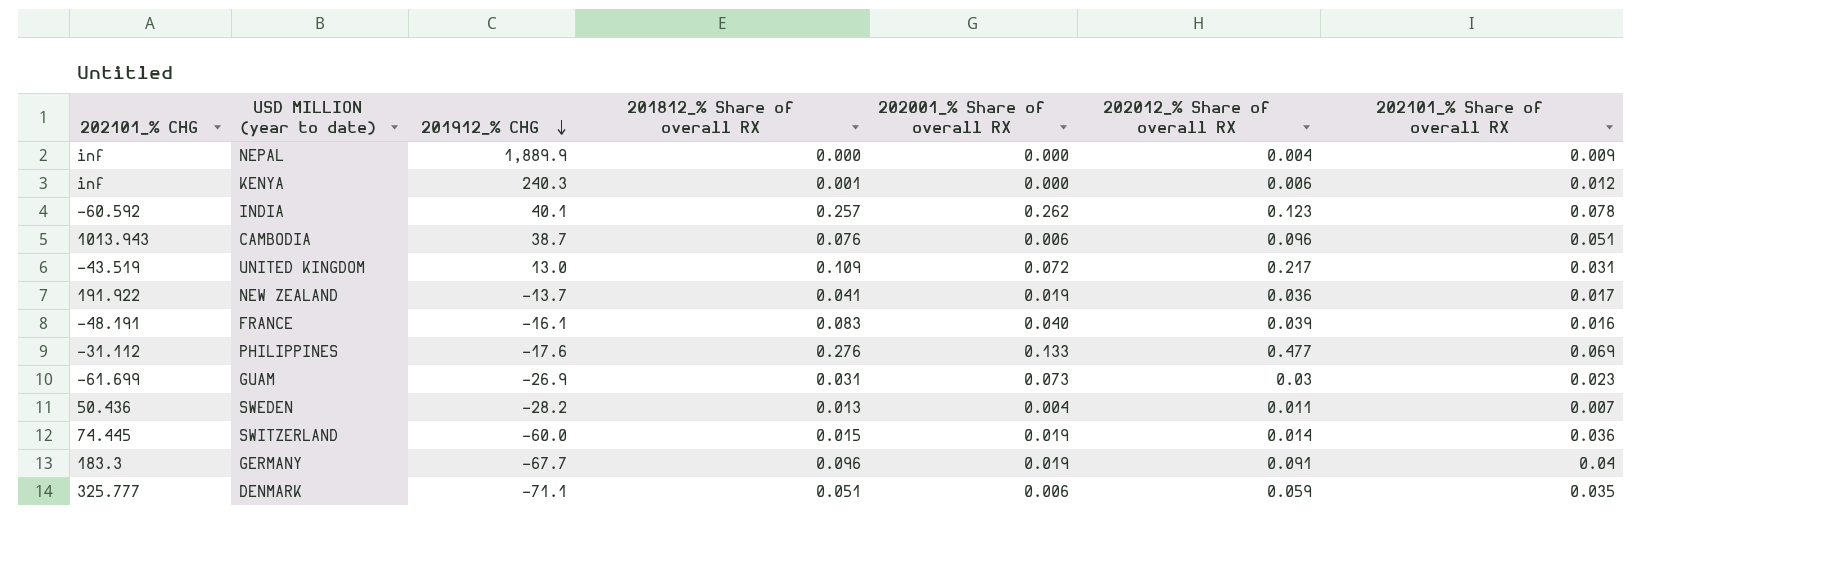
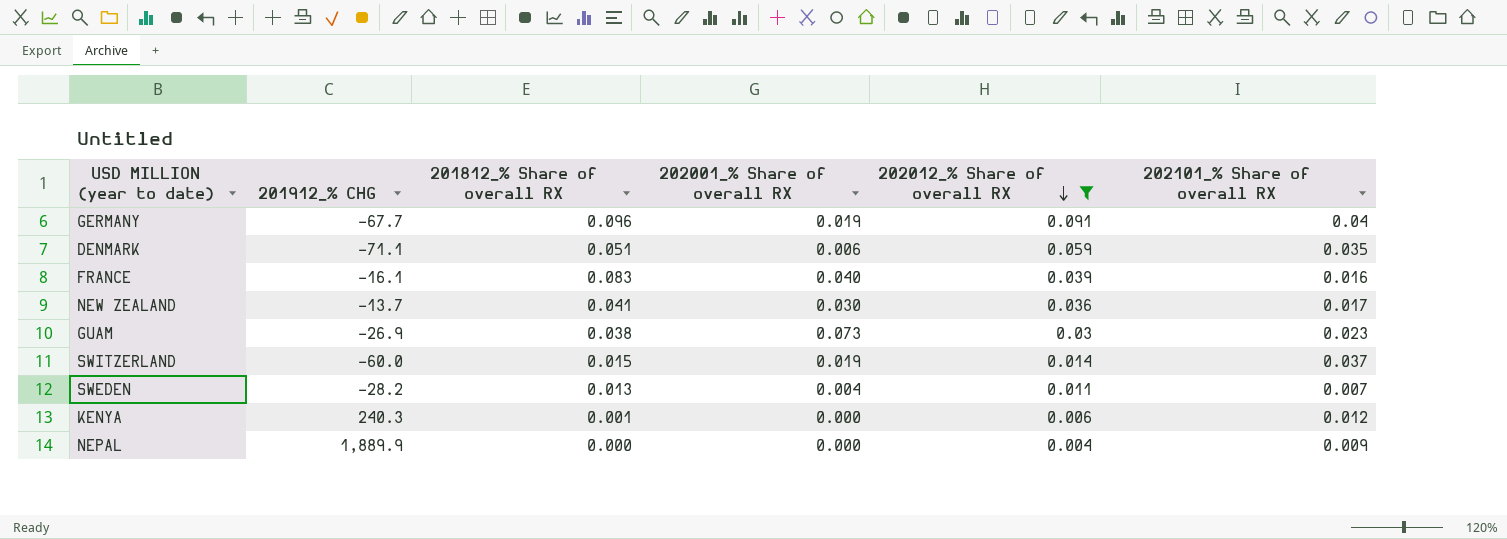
filter: none -> 202012_% Share of overall RX <= 0.091
row order: 201912_% CHG descending -> 202012_% Share of overall RX descending
column 202101_% CHG | position: 1 -> none
NEW ZEALAND | 202001_% Share of overall RX: 0.019 -> 0.030
GUAM | 201812_% Share of overall RX: 0.031 -> 0.038
SWITZERLAND | 202101_% Share of overall RX: 0.036 -> 0.037

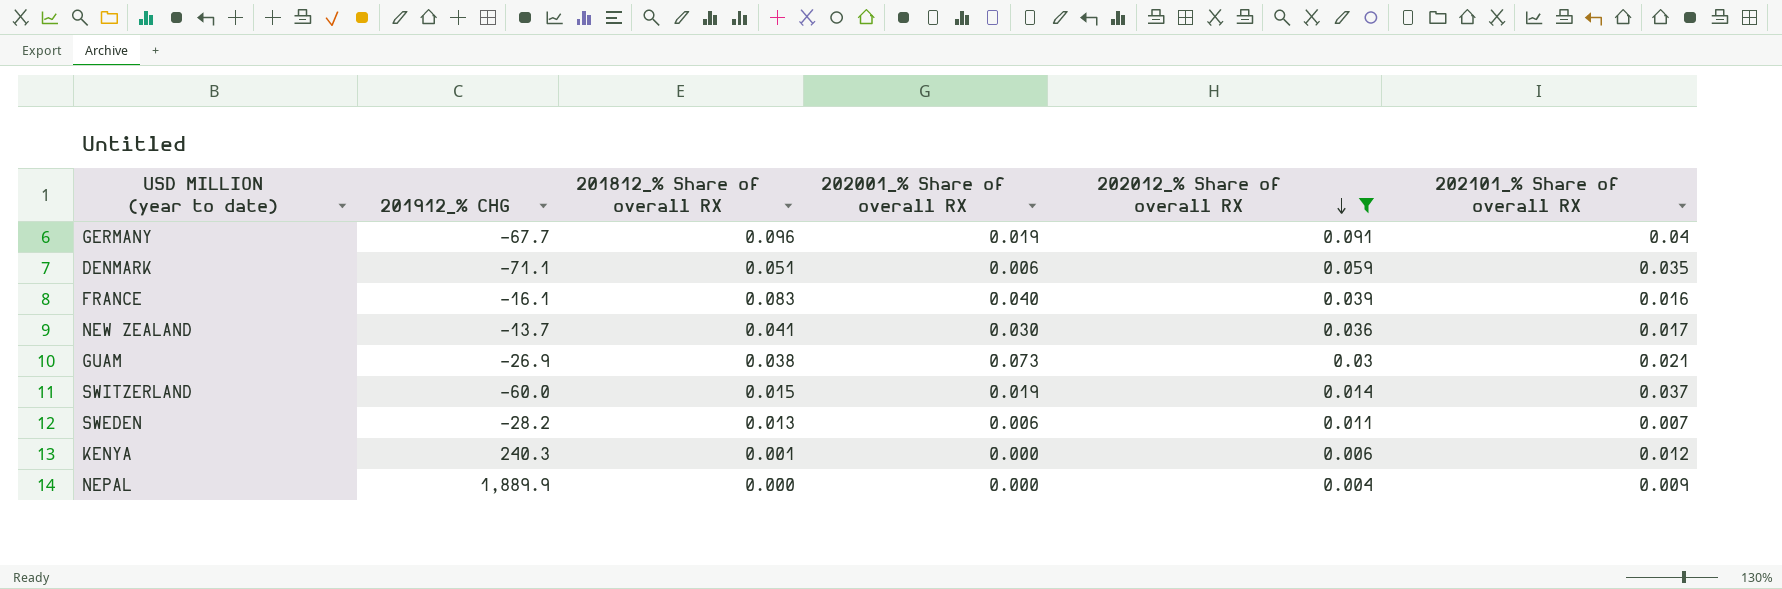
GUAM | 202101_% Share of overall RX: 0.023 -> 0.021
SWEDEN | 202001_% Share of overall RX: 0.004 -> 0.006

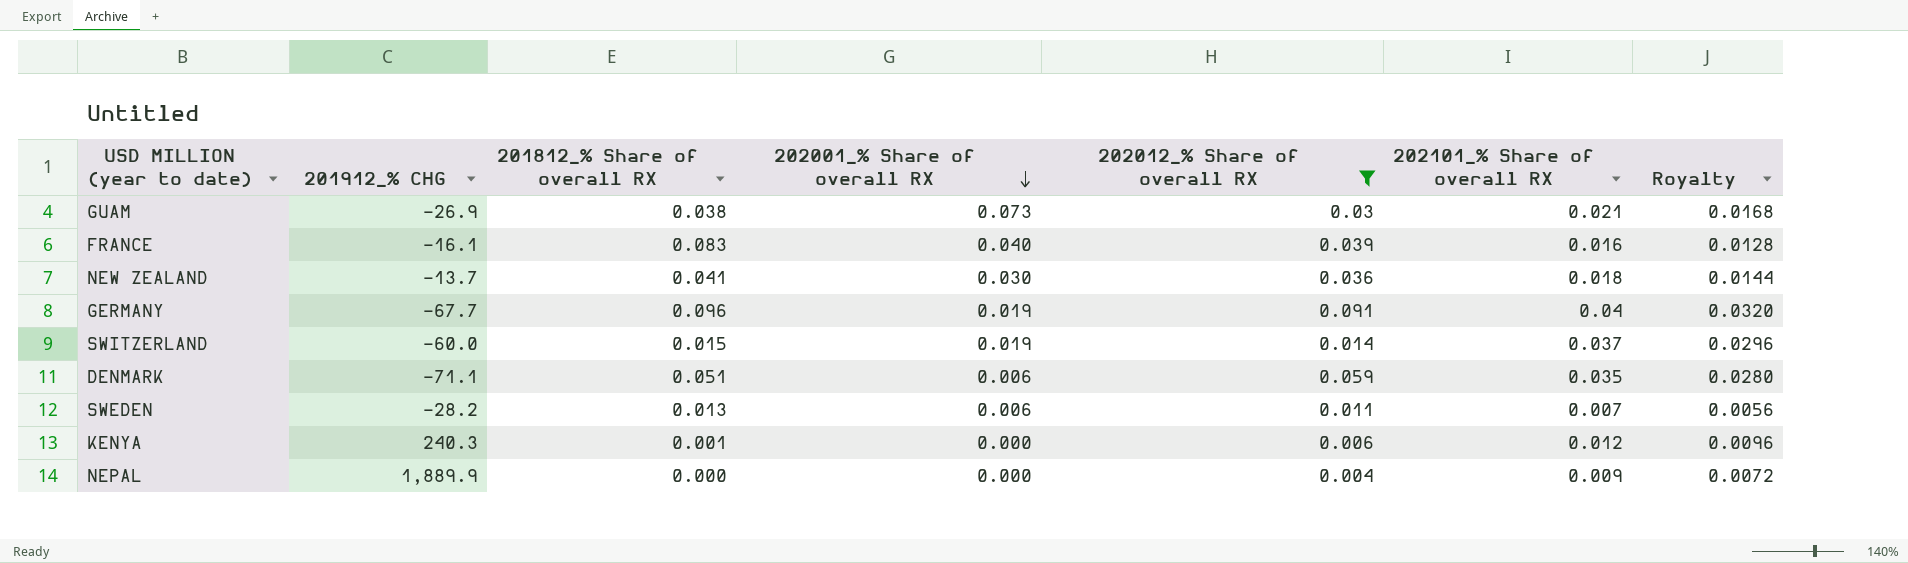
row order: 202012_% Share of overall RX descending -> 202001_% Share of overall RX descending
column Royalty | formula: none -> [202101_% Share of overall RX] * 0.8
NEW ZEALAND | 202101_% Share of overall RX: 0.017 -> 0.018

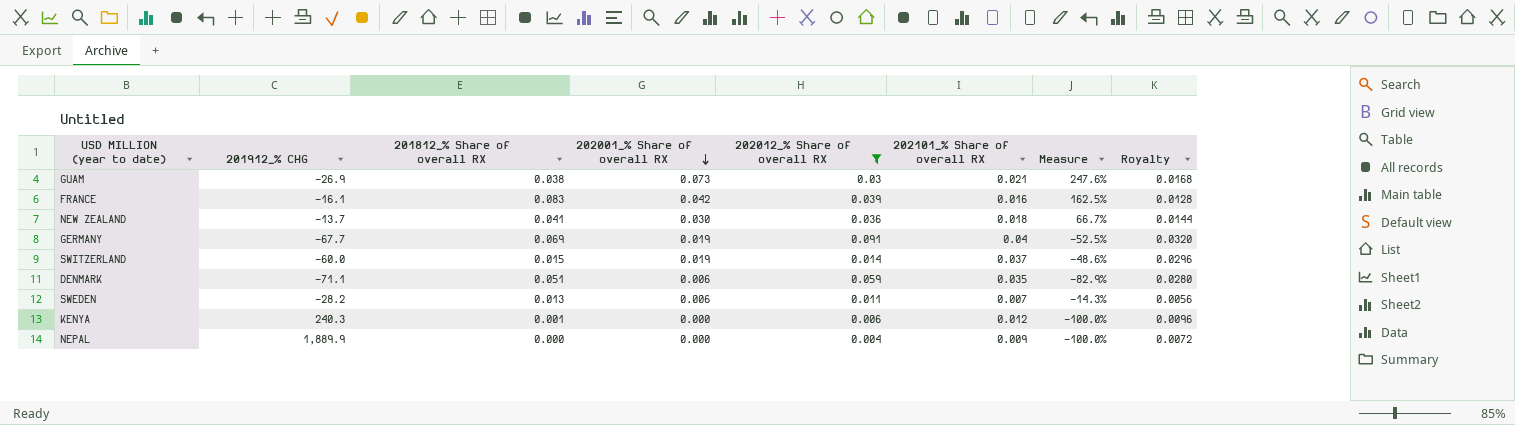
column Measure | formula: none -> ([202001_% Share of overall RX] - [202101_% Share of overall RX]) / [202101_% Share of overall RX]
FRANCE | 202001_% Share of overall RX: 0.040 -> 0.042
GERMANY | 201812_% Share of overall RX: 0.096 -> 0.069

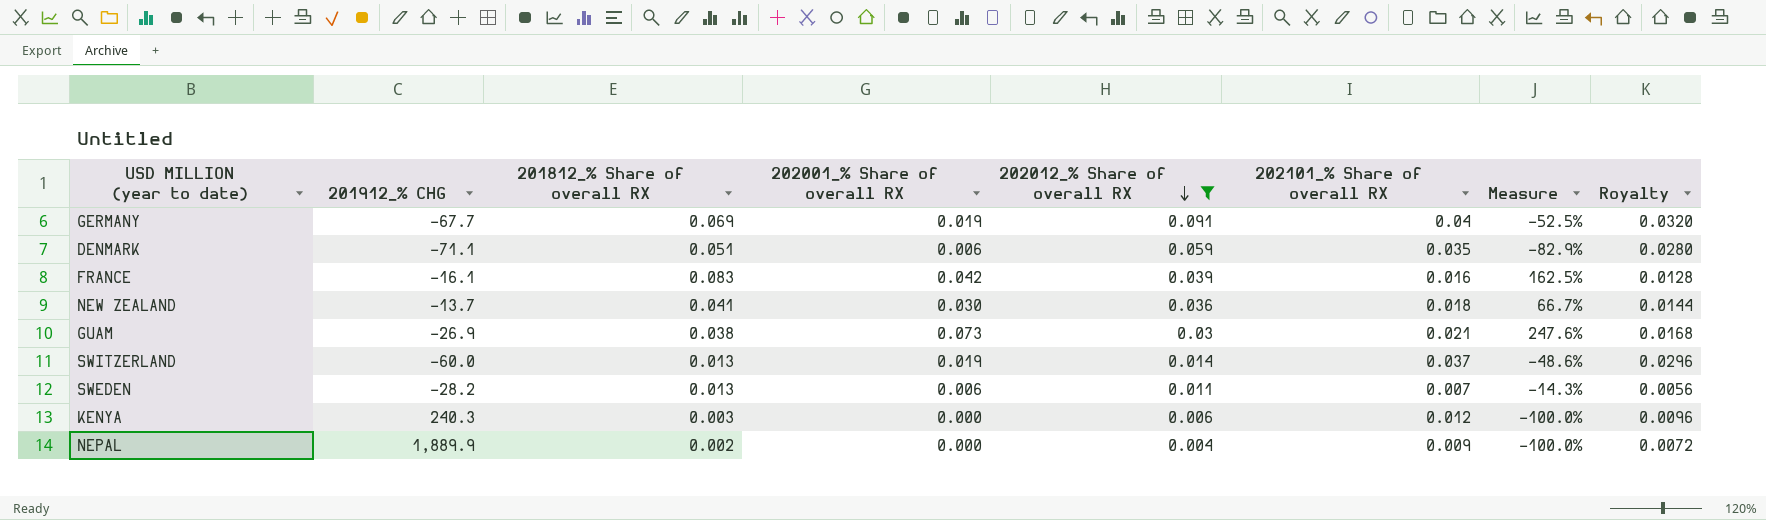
row order: 202001_% Share of overall RX descending -> 202012_% Share of overall RX descending
SWITZERLAND | 201812_% Share of overall RX: 0.015 -> 0.013
KENYA | 201812_% Share of overall RX: 0.001 -> 0.003
NEPAL | 201812_% Share of overall RX: 0.000 -> 0.002

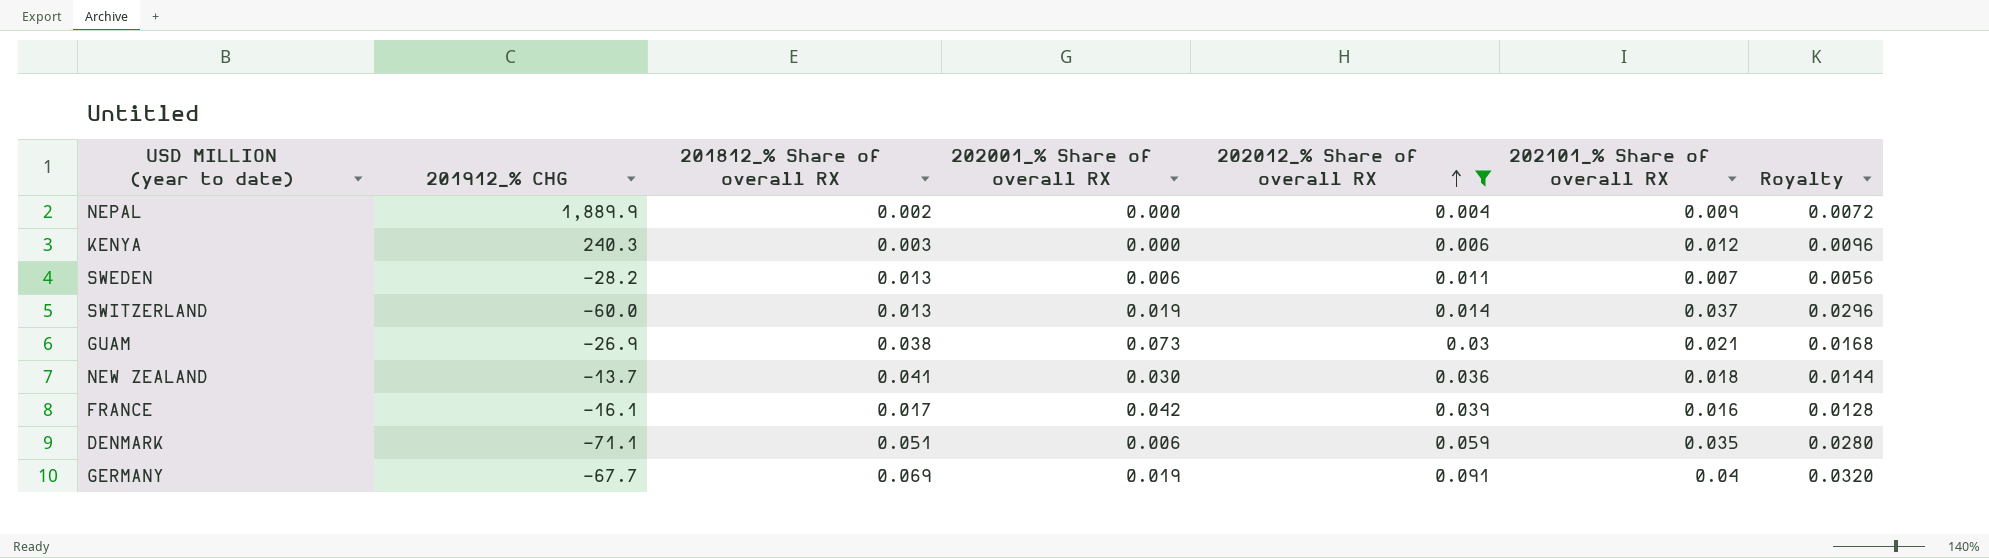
row order: 202012_% Share of overall RX descending -> 202012_% Share of overall RX ascending
column Measure | formula: ([202001_% Share of overall RX] - [202101_% Share of overall RX]) / [202101_% Share of overall RX] -> none
FRANCE | 201812_% Share of overall RX: 0.083 -> 0.017

